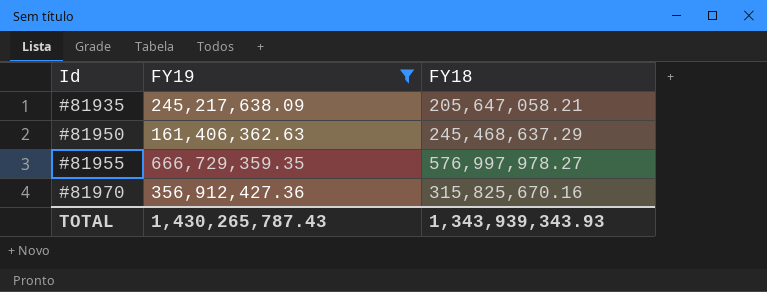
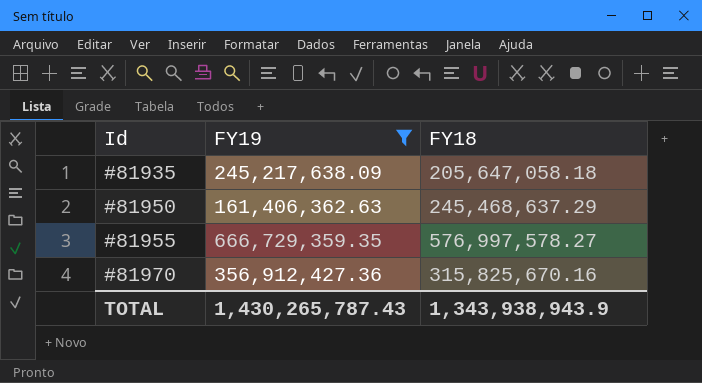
#81935 | FY18: 205,647,058.21 -> 205,647,058.18
#81955 | FY18: 576,997,978.27 -> 576,997,578.27
TOTAL | FY18: 1,343,939,343.93 -> 1,343,938,943.9

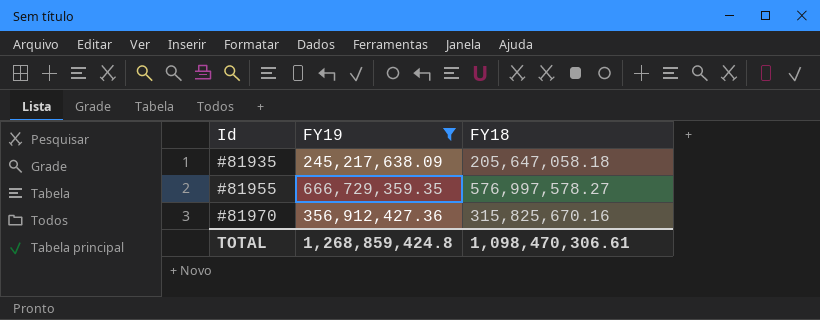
row #81950: 161,406,362.63 | 245,468,637.29 -> none
TOTAL | FY19: 1,430,265,787.43 -> 1,268,859,424.8
TOTAL | FY18: 1,343,938,943.9 -> 1,098,470,306.61

